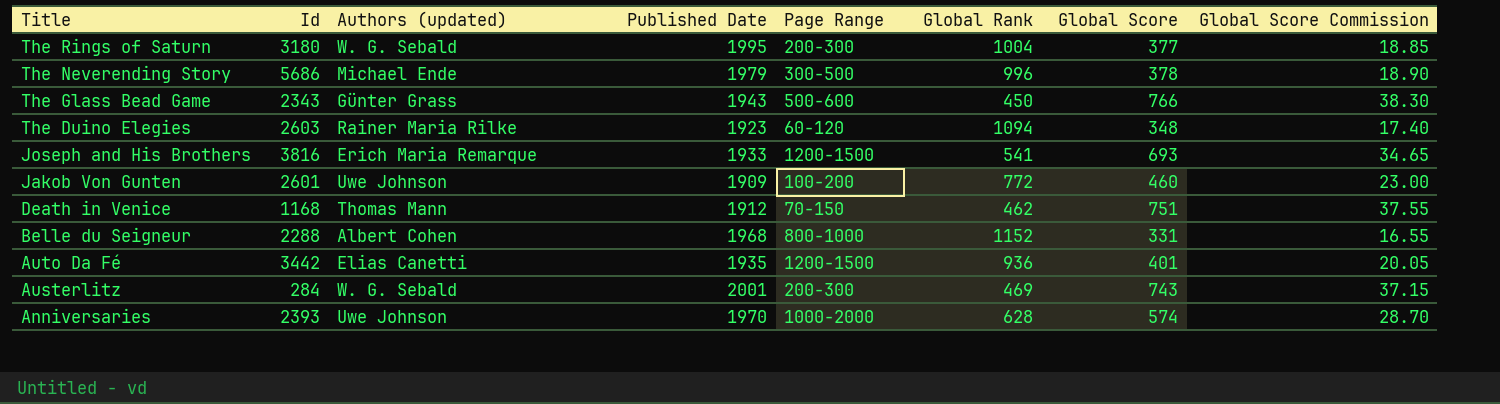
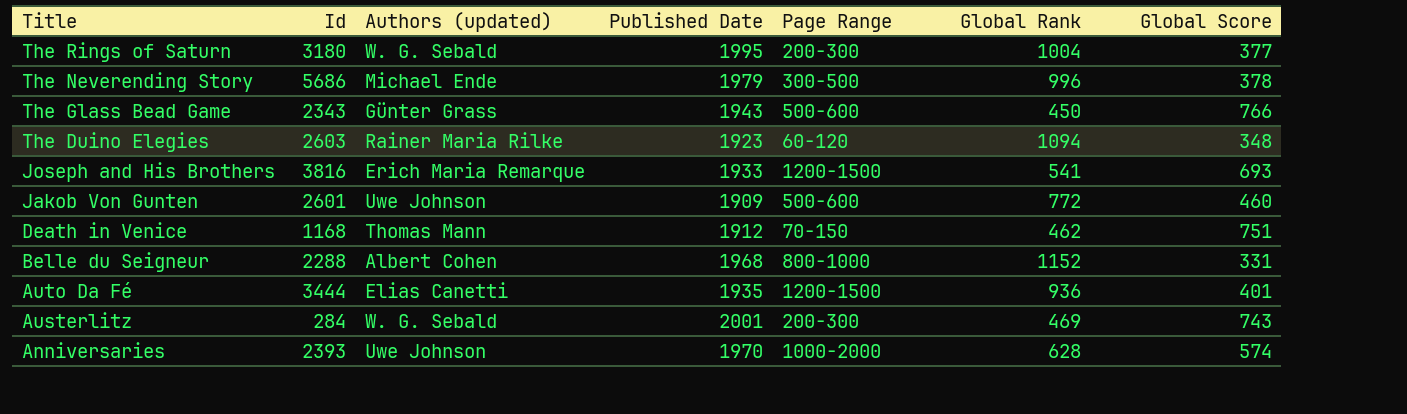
column Global Score Commission | formula: [Global Score] * 0.05 -> none
Jakob Von Gunten | Page Range: 100-200 -> 500-600
Auto Da Fé | Id: 3442 -> 3444

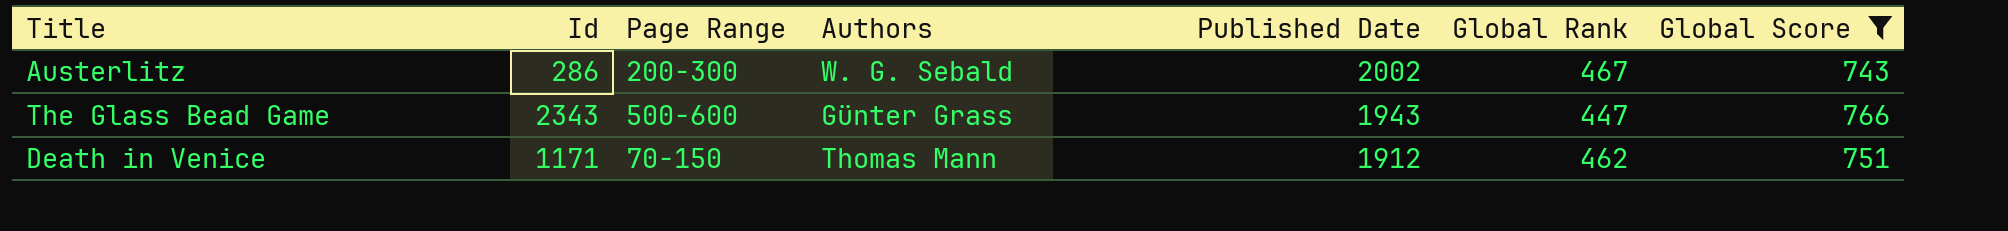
filter: none -> Global Score >= 743
row order: Title descending -> Published Date descending
column Page Range | position: 5 -> 3
column name: Authors (updated) -> Authors
Austerlitz | Id: 284 -> 286
Austerlitz | Published Date: 2001 -> 2002
Austerlitz | Global Rank: 469 -> 467
The Glass Bead Game | Global Rank: 450 -> 447
Death in Venice | Id: 1168 -> 1171

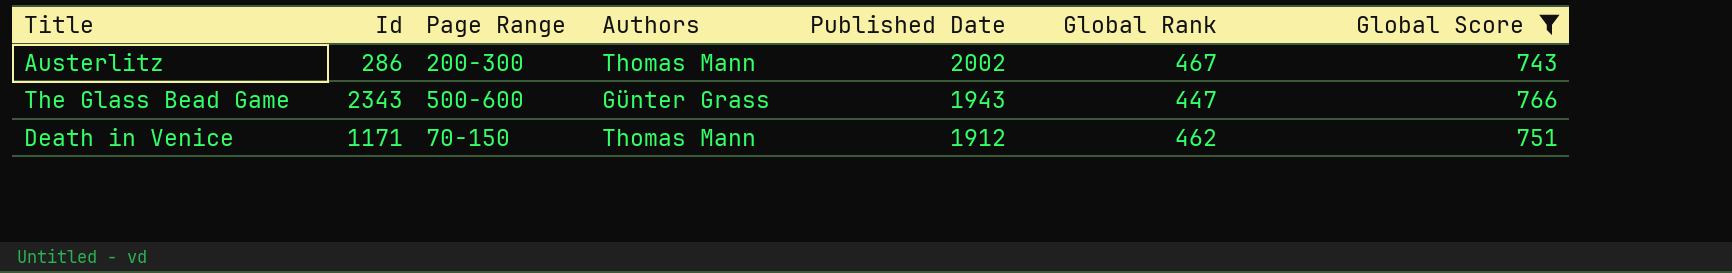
Austerlitz | Authors: W. G. Sebald -> Thomas Mann

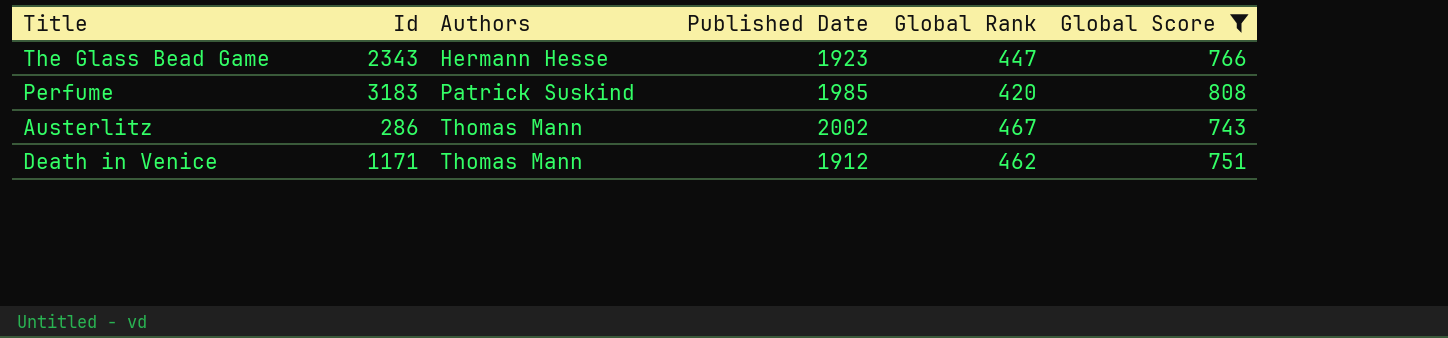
row order: Published Date descending -> Authors ascending
column Page Range | position: 3 -> none
The Glass Bead Game | Authors: Günter Grass -> Hermann Hesse
The Glass Bead Game | Published Date: 1943 -> 1923
row Perfume: none -> 3183 | Patrick Suskind | 1985 | 420 | 808

